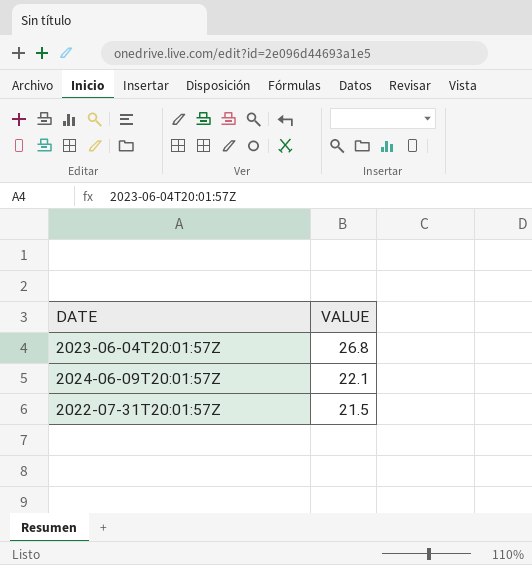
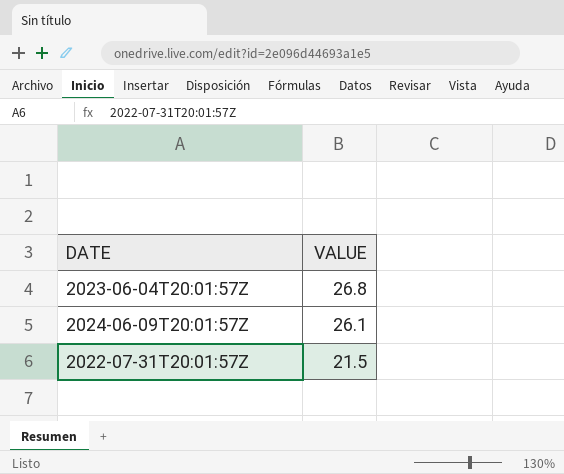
2024-06-09T20:01:57Z | VALUE: 22.1 -> 26.1

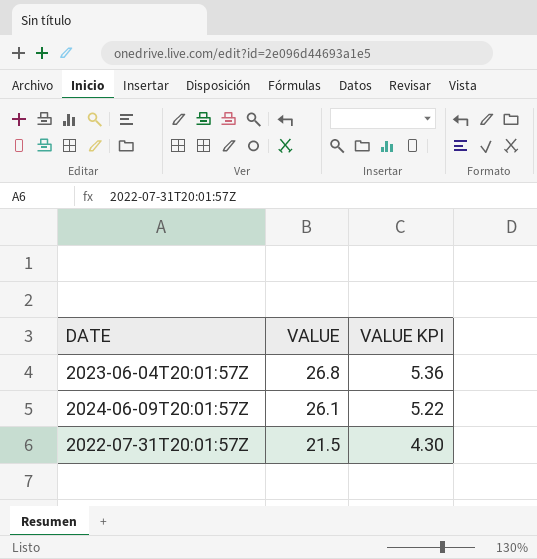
column VALUE KPI | formula: none -> [VALUE] * 0.2

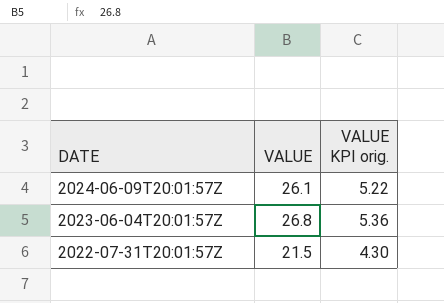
row order: VALUE descending -> DATE descending
column name: VALUE KPI -> VALUE KPI orig.

